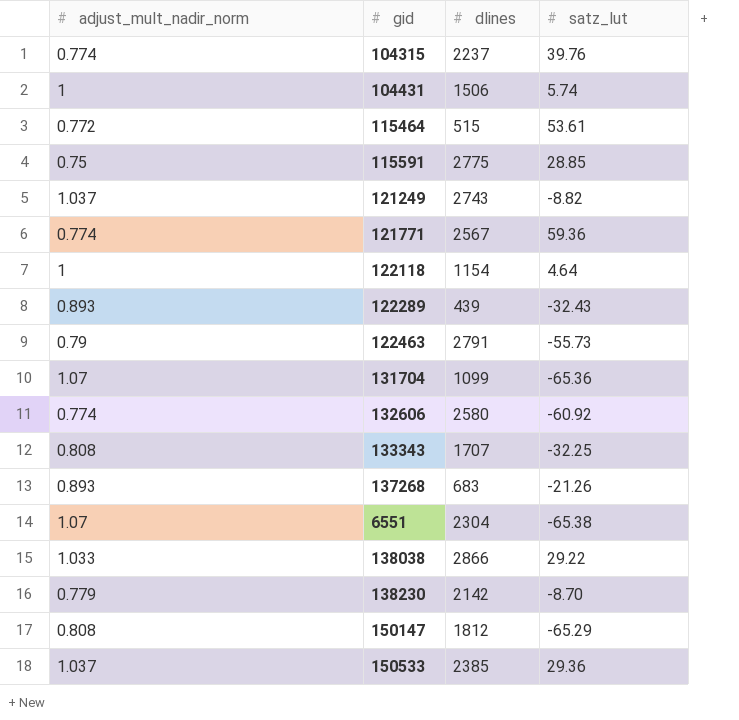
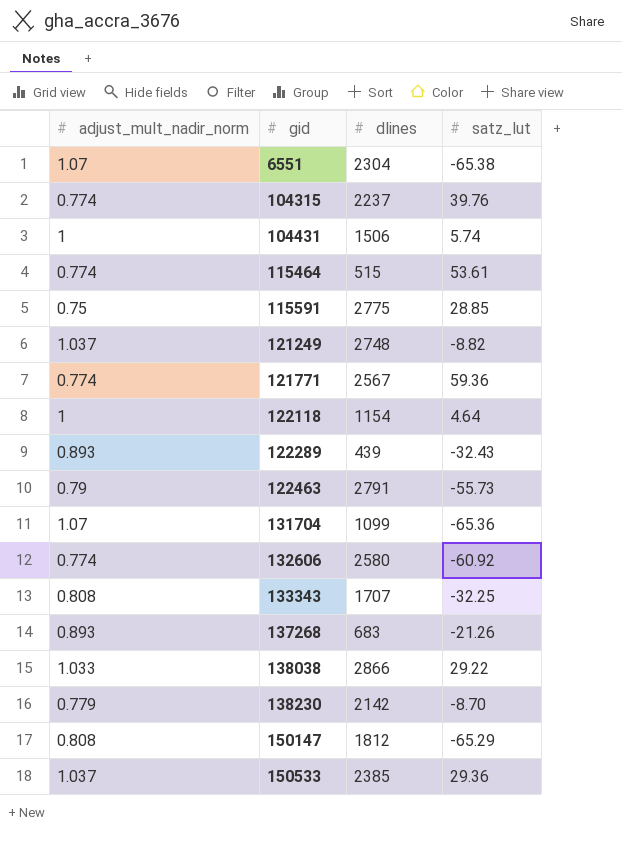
row order: none -> gid ascending
115464 | adjust_mult_nadir_norm: 0.772 -> 0.774
121249 | dlines: 2743 -> 2748

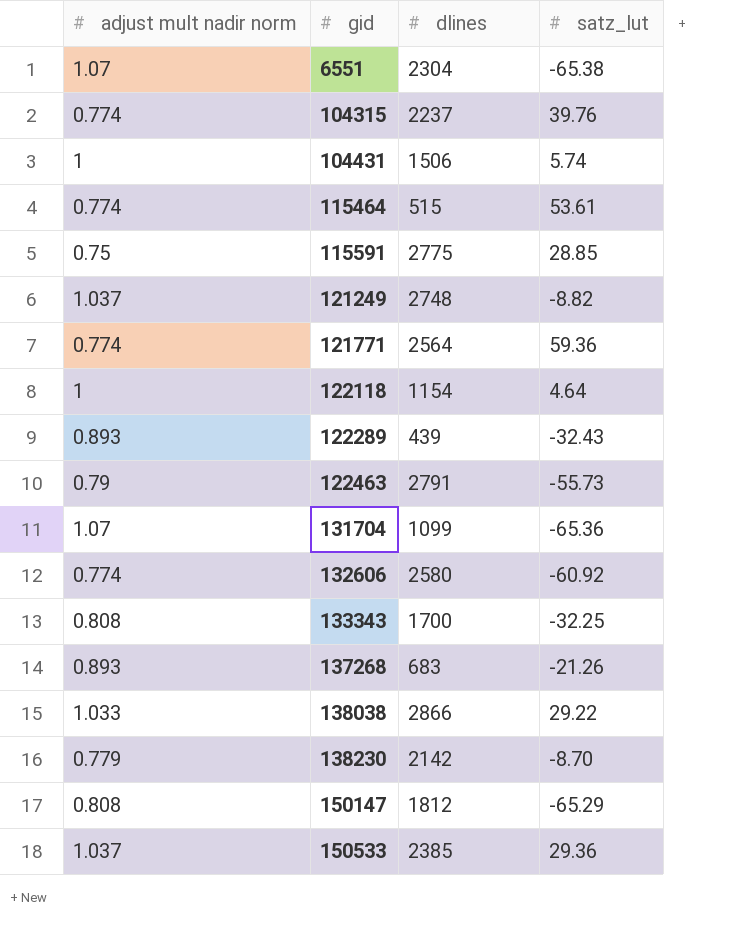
column name: adjust_mult_nadir_norm -> adjust mult nadir norm
121771 | dlines: 2567 -> 2564
133343 | dlines: 1707 -> 1700

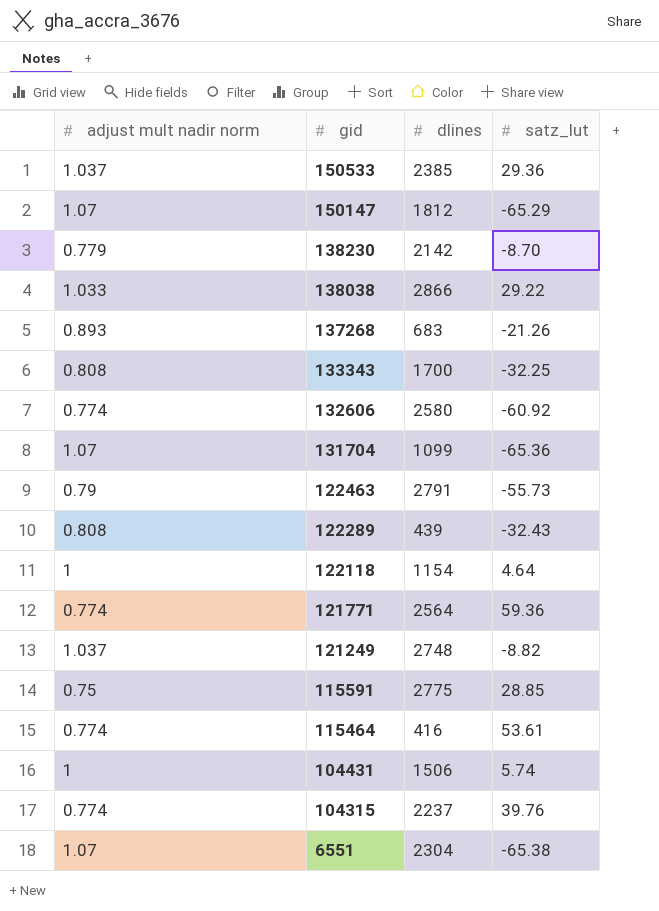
row order: gid ascending -> gid descending
150147 | adjust mult nadir norm: 0.808 -> 1.07
122289 | adjust mult nadir norm: 0.893 -> 0.808
115464 | dlines: 515 -> 416

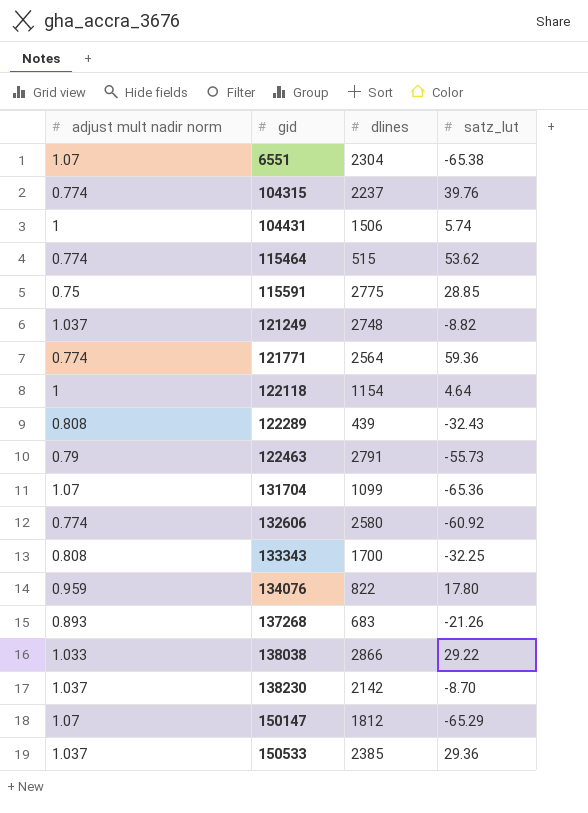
row order: gid descending -> gid ascending
115464 | dlines: 416 -> 515
115464 | satz_lut: 53.61 -> 53.62
row 134076: none -> 0.959 | 822 | 17.80
138230 | adjust mult nadir norm: 0.779 -> 1.037

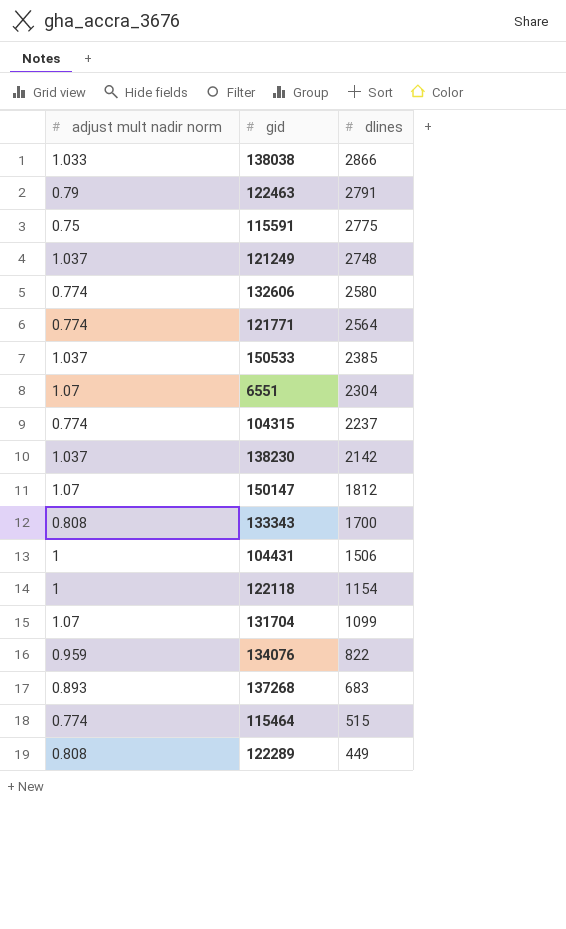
row order: gid ascending -> dlines descending
column satz_lut | position: 4 -> none
122289 | dlines: 439 -> 449

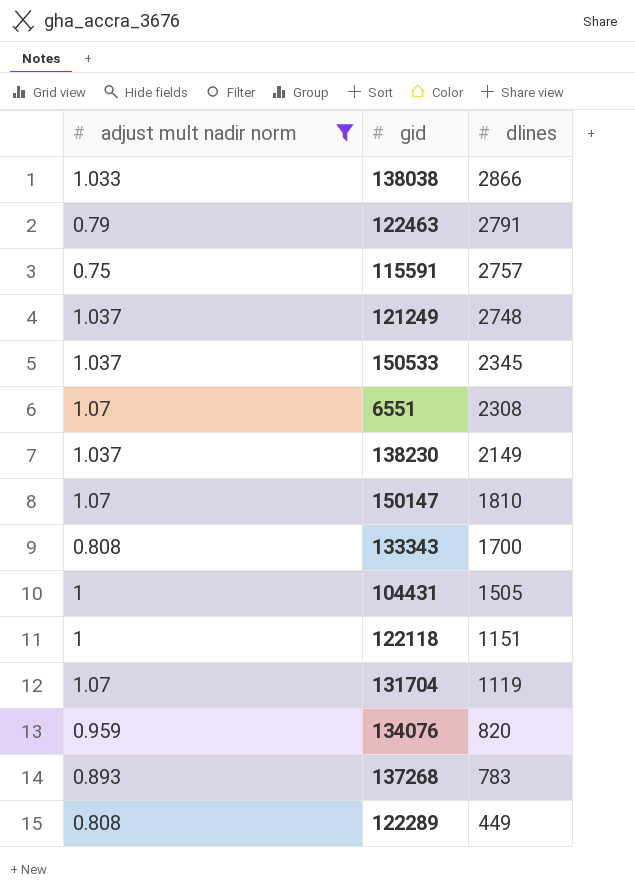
filter: none -> adjust mult nadir norm != 0.774
115591 | dlines: 2775 -> 2757
150533 | dlines: 2385 -> 2345
6551 | dlines: 2304 -> 2308
138230 | dlines: 2142 -> 2149
150147 | dlines: 1812 -> 1810
104431 | dlines: 1506 -> 1505
122118 | dlines: 1154 -> 1151
131704 | dlines: 1099 -> 1119
134076 | dlines: 822 -> 820
137268 | dlines: 683 -> 783

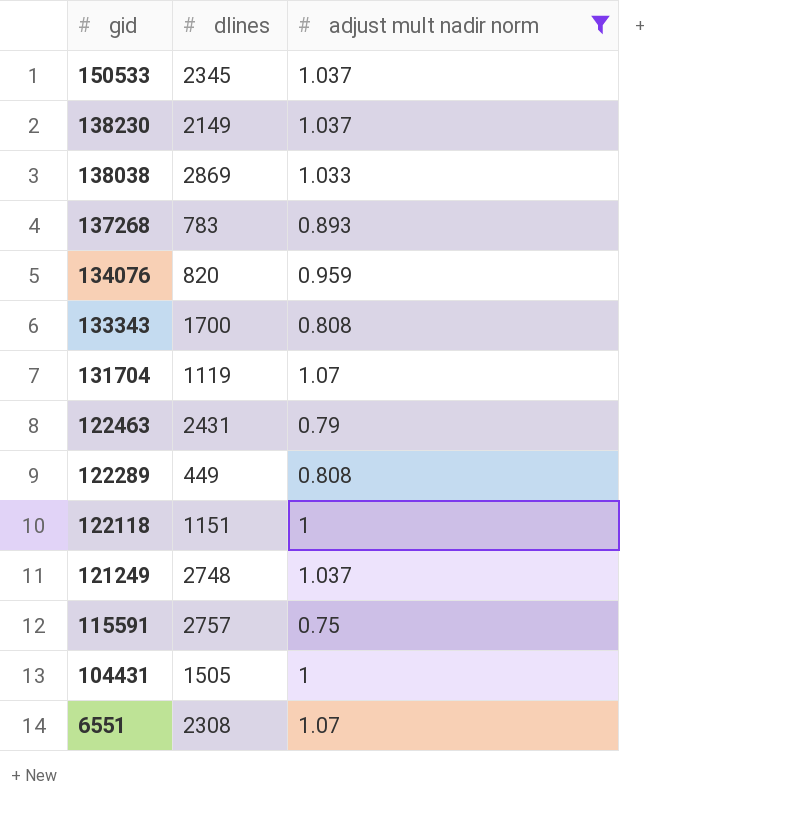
row order: dlines descending -> gid descending
column adjust mult nadir norm | position: 1 -> 3
row 150147: 1.07 | 1810 -> none
138038 | dlines: 2866 -> 2869
122463 | dlines: 2791 -> 2431

